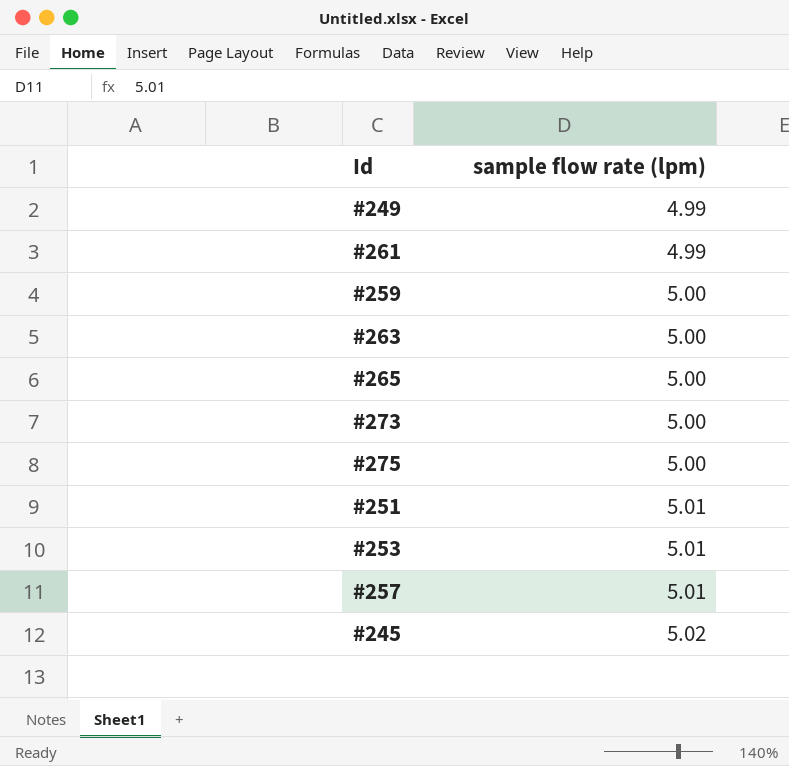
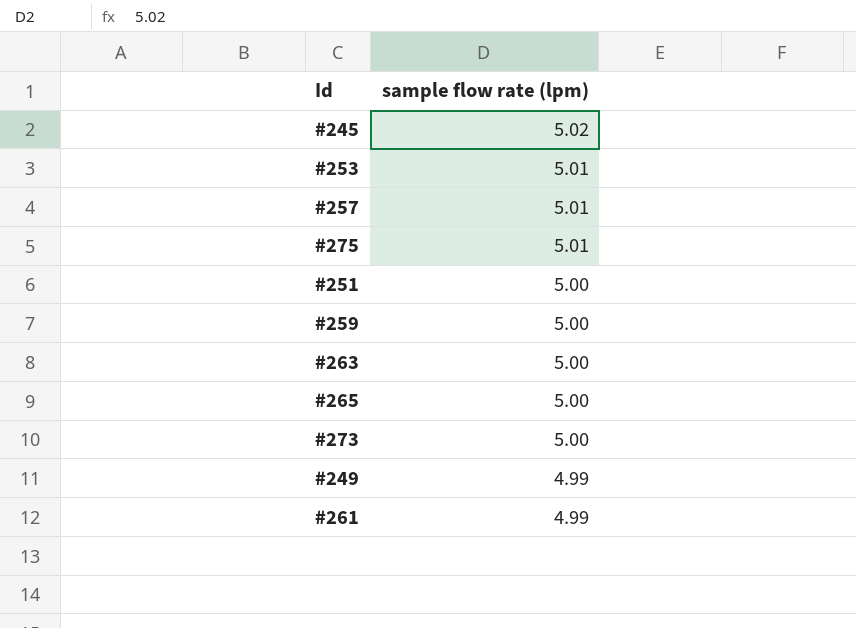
row order: sample flow rate (lpm) ascending -> sample flow rate (lpm) descending
#275 | sample flow rate (lpm): 5.00 -> 5.01
#251 | sample flow rate (lpm): 5.01 -> 5.00

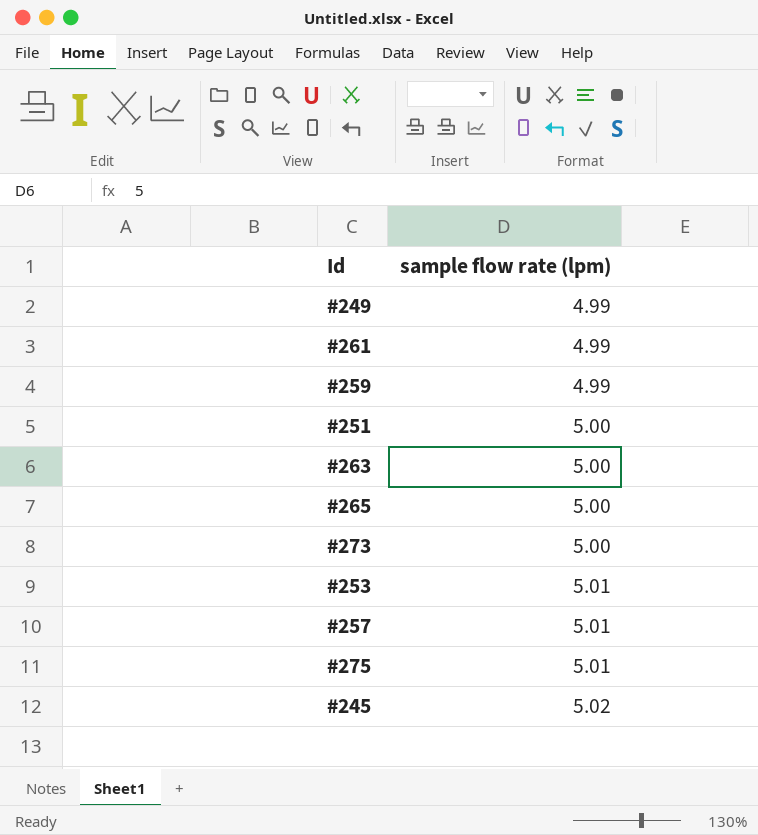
row order: sample flow rate (lpm) descending -> sample flow rate (lpm) ascending
#259 | sample flow rate (lpm): 5.00 -> 4.99

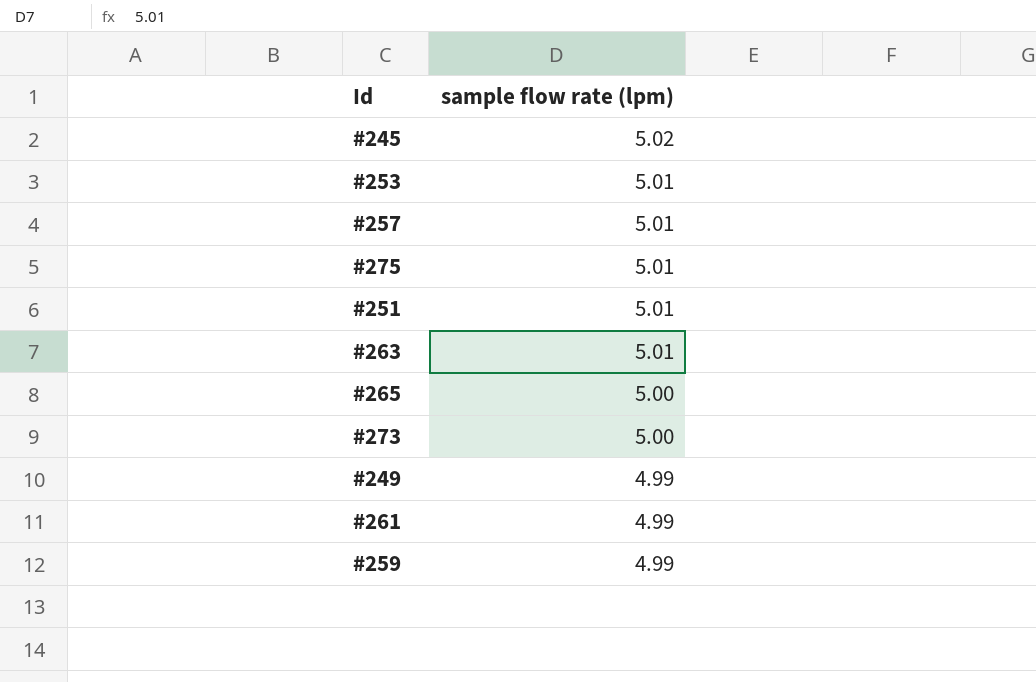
row order: sample flow rate (lpm) ascending -> sample flow rate (lpm) descending
#251 | sample flow rate (lpm): 5.00 -> 5.01
#263 | sample flow rate (lpm): 5.00 -> 5.01

